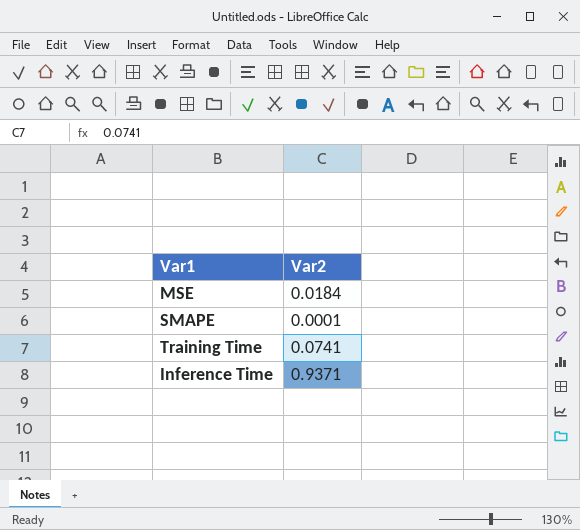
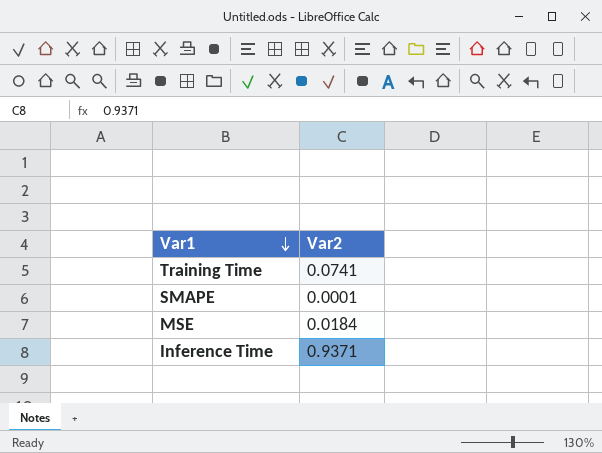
row order: none -> Var1 descending

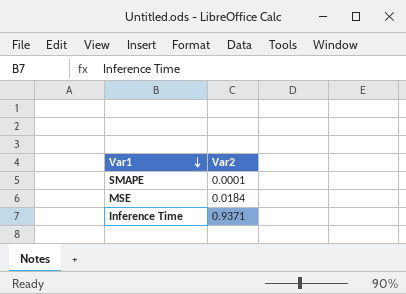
row Training Time: 0.0741 -> none

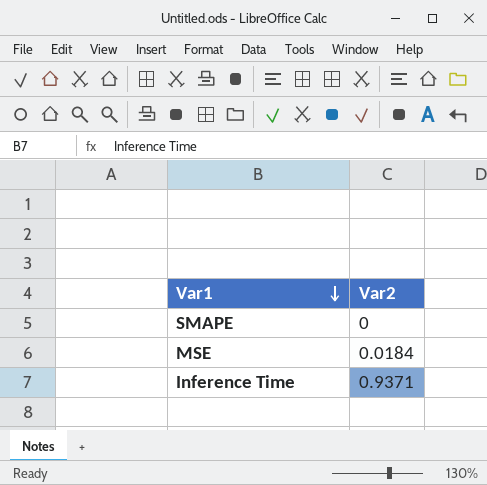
SMAPE | Var2: 0.0001 -> 0

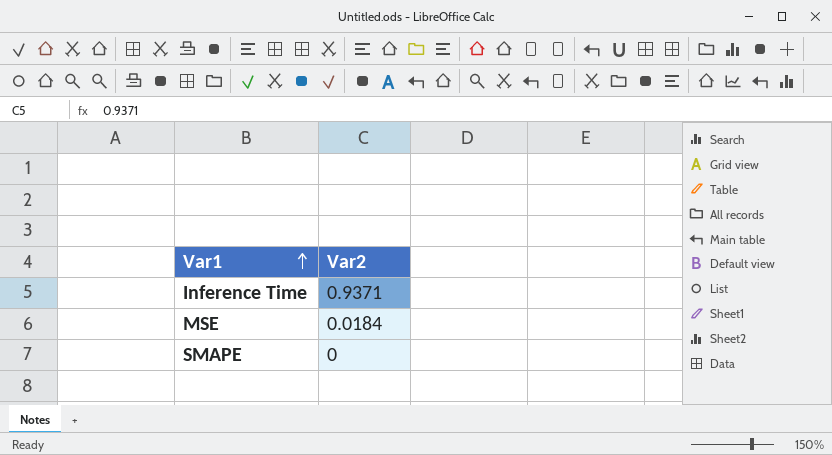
row order: Var1 descending -> Var1 ascending

